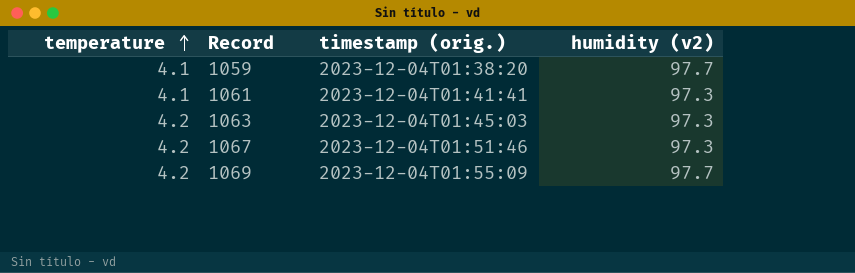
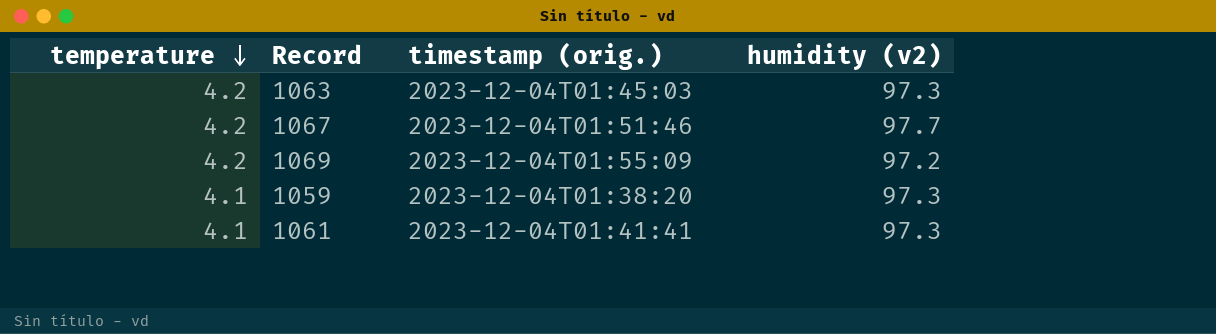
row order: temperature ascending -> temperature descending
1067 | humidity (v2): 97.3 -> 97.7
1069 | humidity (v2): 97.7 -> 97.2
1059 | humidity (v2): 97.7 -> 97.3

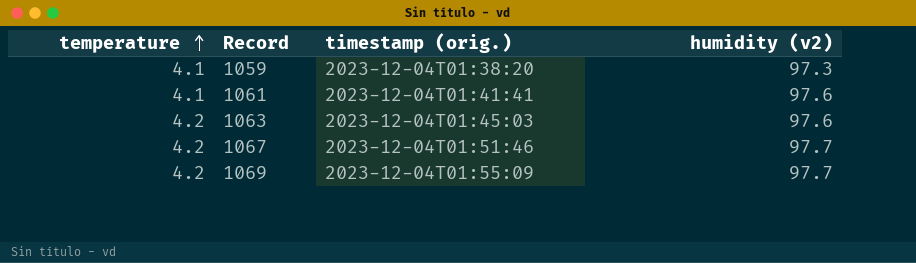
row order: temperature descending -> temperature ascending
1061 | humidity (v2): 97.3 -> 97.6
1063 | humidity (v2): 97.3 -> 97.6
1069 | humidity (v2): 97.2 -> 97.7

